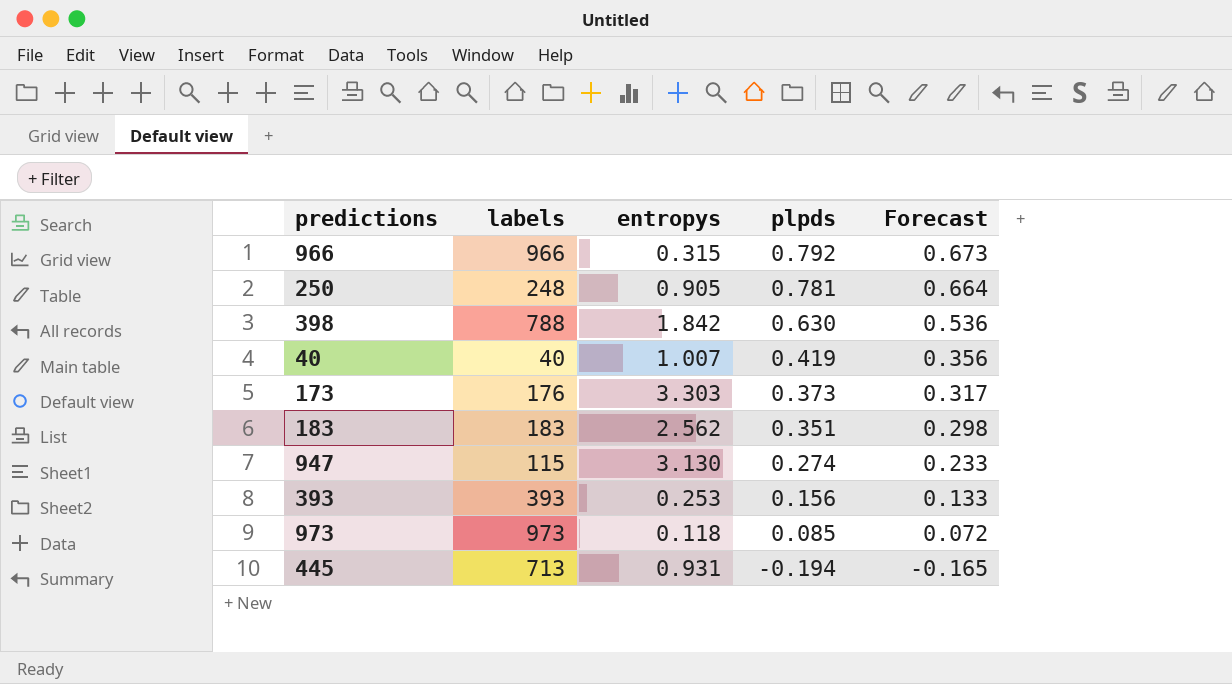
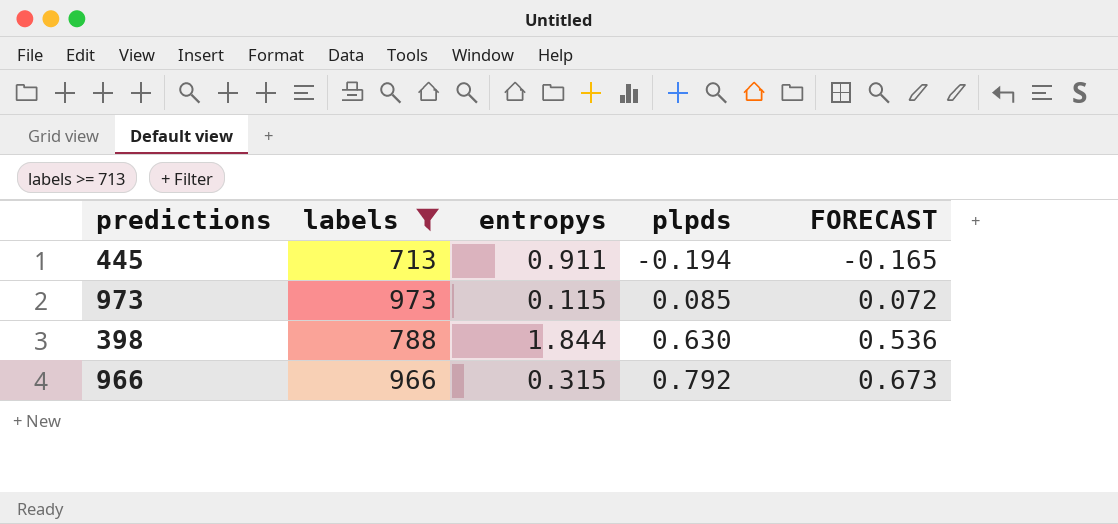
filter: none -> labels >= 713
row order: plpds descending -> plpds ascending
column name: Forecast -> FORECAST
445 | entropys: 0.931 -> 0.911
973 | entropys: 0.118 -> 0.115
398 | entropys: 1.842 -> 1.844

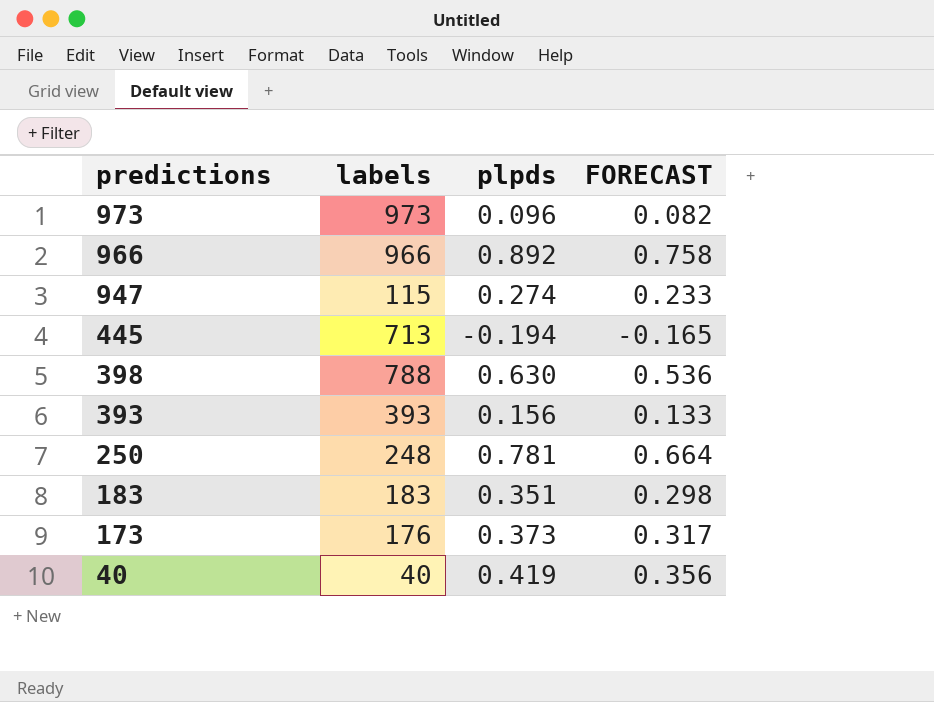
filter: labels >= 713 -> none
row order: plpds ascending -> predictions descending
column entropys | position: 3 -> none
973 | plpds: 0.085 -> 0.096
973 | FORECAST: 0.072 -> 0.082
966 | plpds: 0.792 -> 0.892
966 | FORECAST: 0.673 -> 0.758

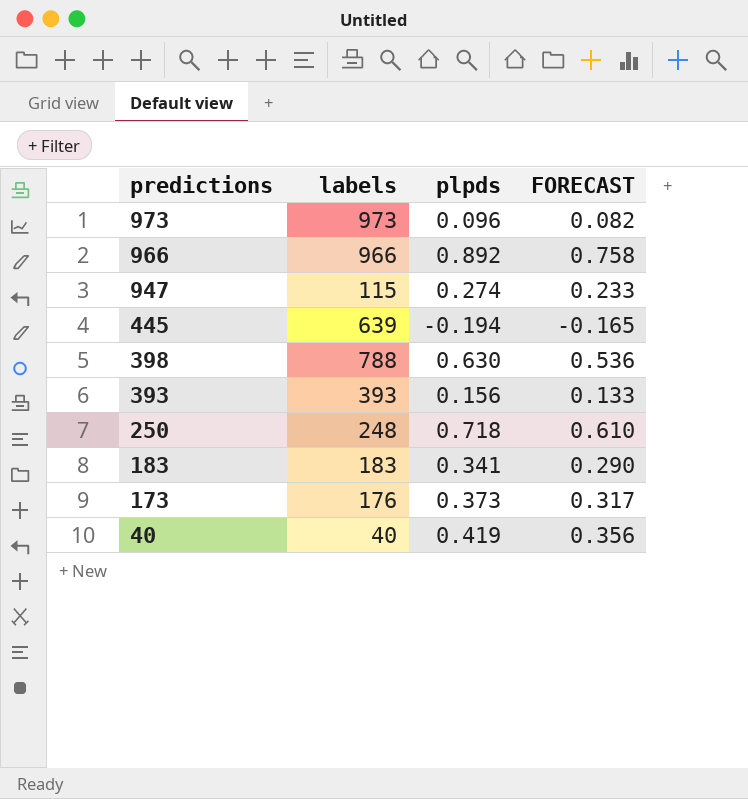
445 | labels: 713 -> 639
250 | plpds: 0.781 -> 0.718
250 | FORECAST: 0.664 -> 0.610
183 | plpds: 0.351 -> 0.341
183 | FORECAST: 0.298 -> 0.290

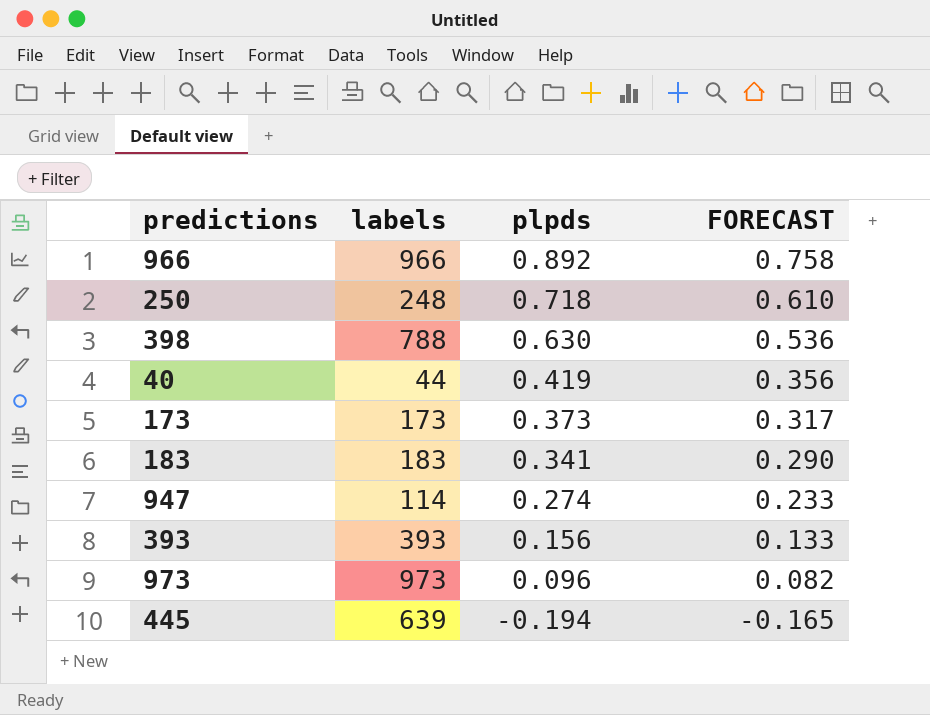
row order: predictions descending -> plpds descending
40 | labels: 40 -> 44
173 | labels: 176 -> 173
947 | labels: 115 -> 114

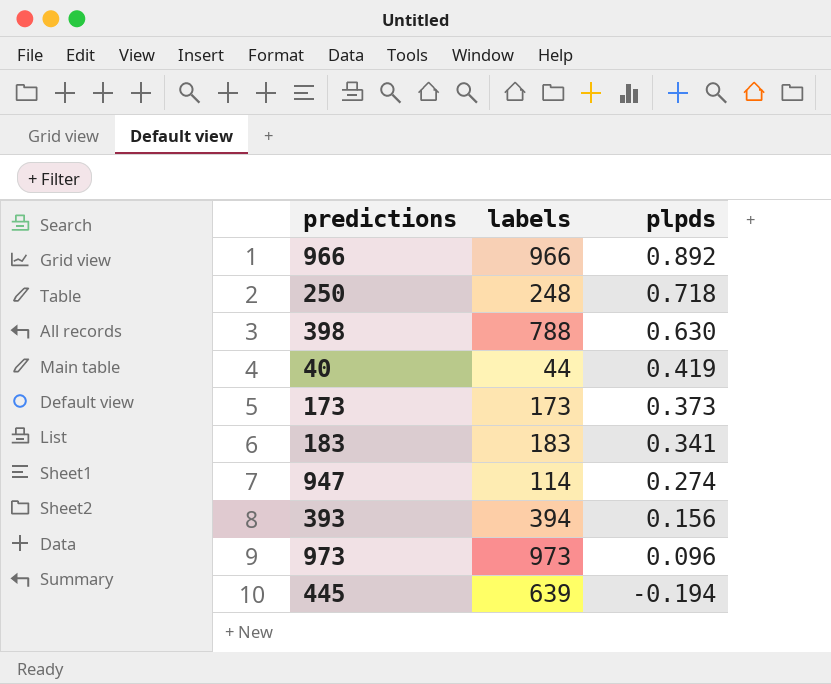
column FORECAST | formula: [plpds] * 0.85 -> none
393 | labels: 393 -> 394

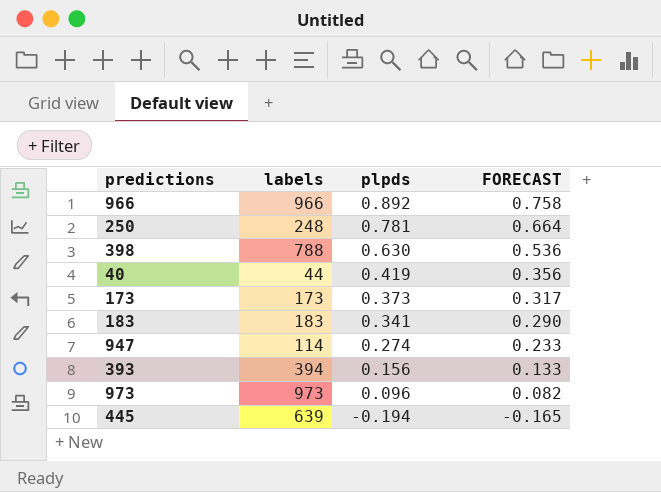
column FORECAST | formula: none -> [plpds] * 0.85
250 | plpds: 0.718 -> 0.781

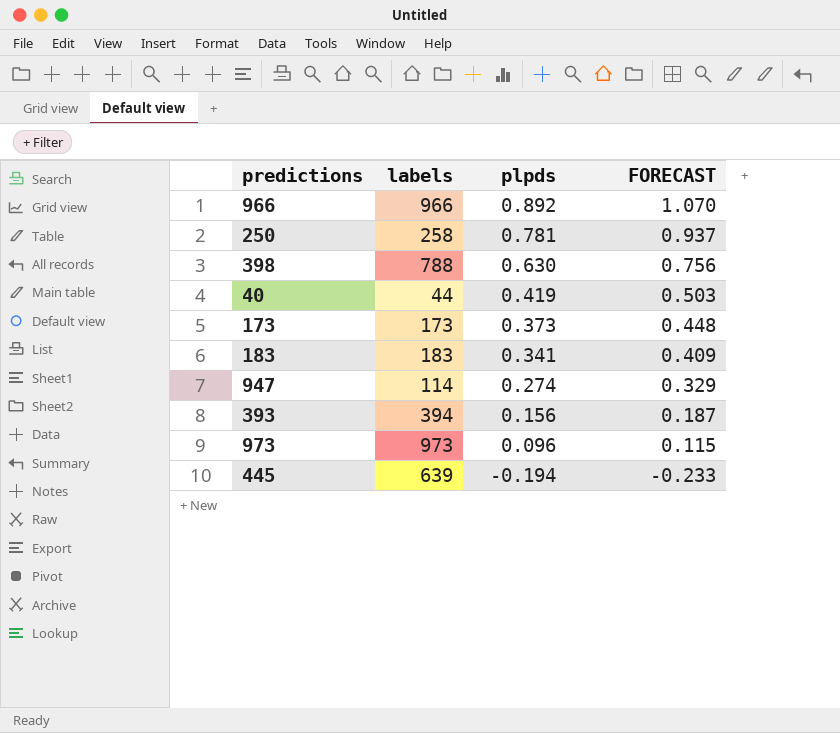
column FORECAST | formula: [plpds] * 0.85 -> [plpds] * 1.2
250 | labels: 248 -> 258

